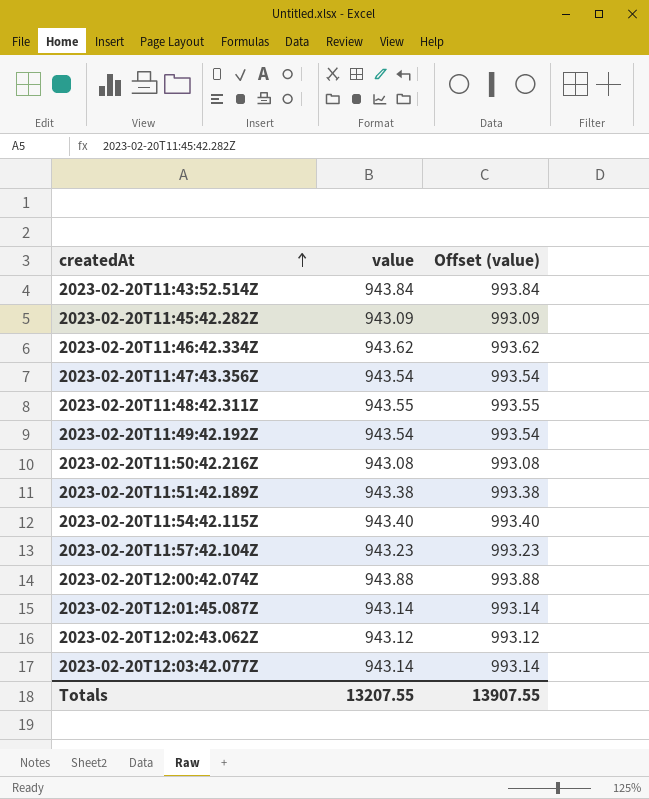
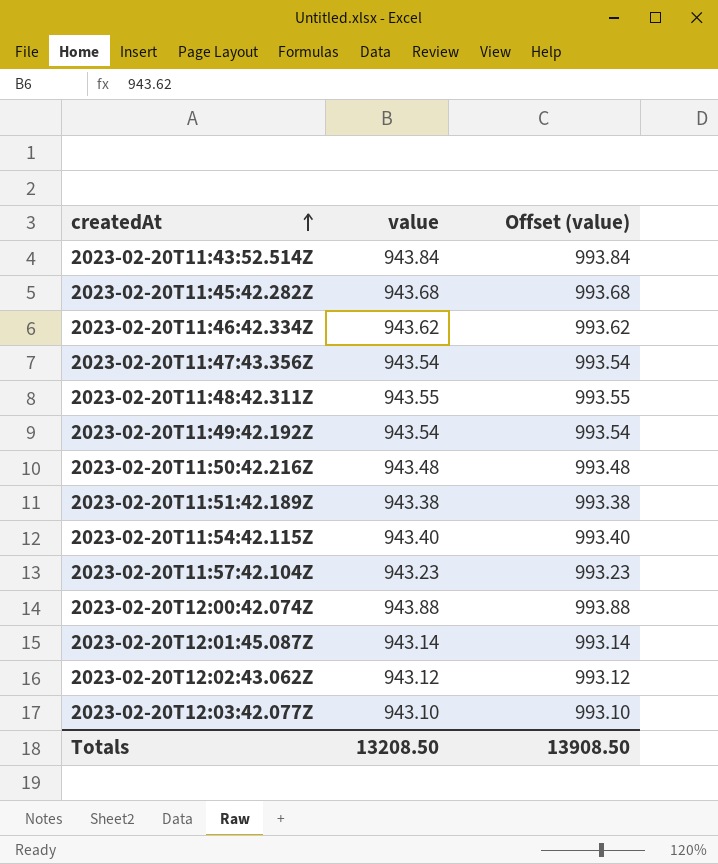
2023-02-20T11:45:42.282Z | value: 943.09 -> 943.68
2023-02-20T11:45:42.282Z | Offset (value): 993.09 -> 993.68
2023-02-20T11:50:42.216Z | value: 943.08 -> 943.48
2023-02-20T11:50:42.216Z | Offset (value): 993.08 -> 993.48
2023-02-20T12:03:42.077Z | value: 943.14 -> 943.10
2023-02-20T12:03:42.077Z | Offset (value): 993.14 -> 993.10
Totals | value: 13207.55 -> 13208.50
Totals | Offset (value): 13907.55 -> 13908.50

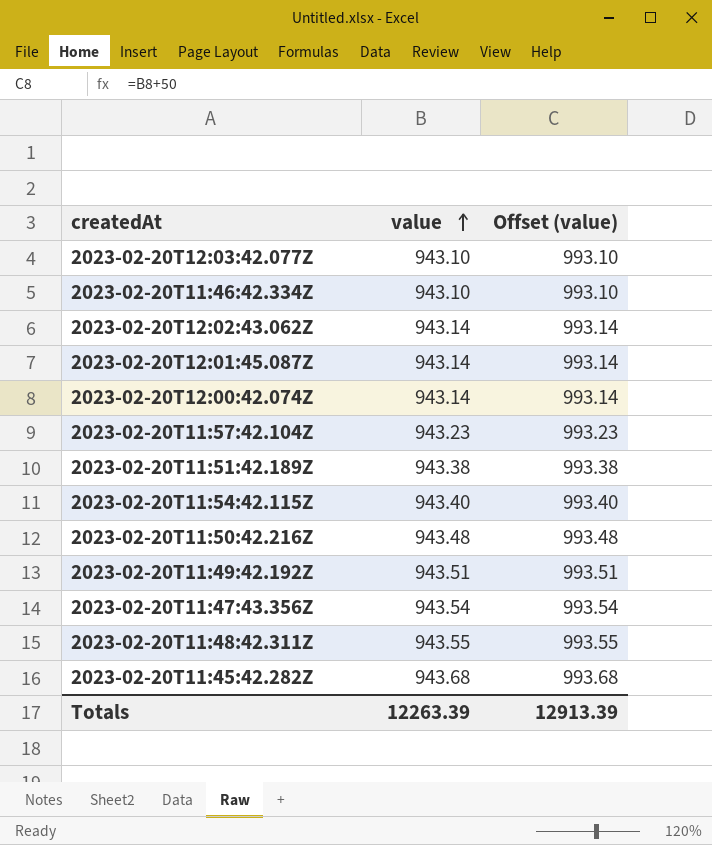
row order: createdAt ascending -> value ascending
row 2023-02-20T11:43:52.514Z: 943.84 | 993.84 -> none
2023-02-20T11:46:42.334Z | value: 943.62 -> 943.10
2023-02-20T11:46:42.334Z | Offset (value): 993.62 -> 993.10
2023-02-20T12:02:43.062Z | value: 943.12 -> 943.14
2023-02-20T12:02:43.062Z | Offset (value): 993.12 -> 993.14
2023-02-20T12:00:42.074Z | value: 943.88 -> 943.14
2023-02-20T12:00:42.074Z | Offset (value): 993.88 -> 993.14
2023-02-20T11:49:42.192Z | value: 943.54 -> 943.51
2023-02-20T11:49:42.192Z | Offset (value): 993.54 -> 993.51
Totals | value: 13208.50 -> 12263.39
Totals | Offset (value): 13908.50 -> 12913.39

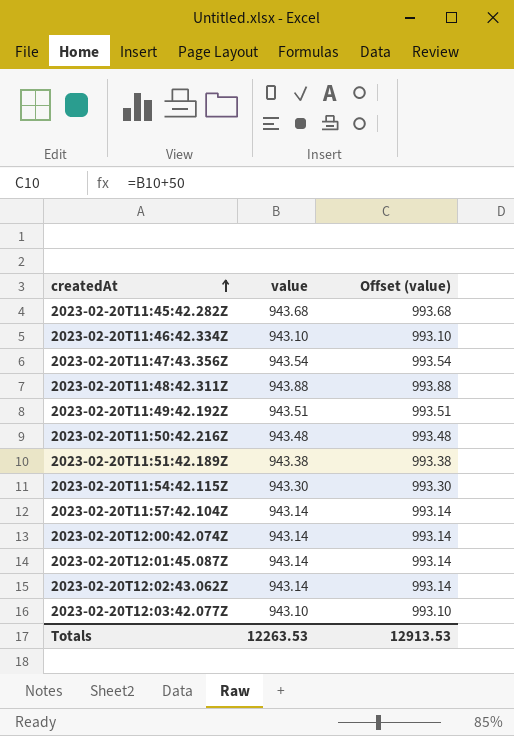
row order: value ascending -> createdAt ascending
2023-02-20T11:48:42.311Z | value: 943.55 -> 943.88
2023-02-20T11:48:42.311Z | Offset (value): 993.55 -> 993.88
2023-02-20T11:54:42.115Z | value: 943.40 -> 943.30
2023-02-20T11:54:42.115Z | Offset (value): 993.40 -> 993.30
2023-02-20T11:57:42.104Z | value: 943.23 -> 943.14
2023-02-20T11:57:42.104Z | Offset (value): 993.23 -> 993.14
Totals | value: 12263.39 -> 12263.53
Totals | Offset (value): 12913.39 -> 12913.53

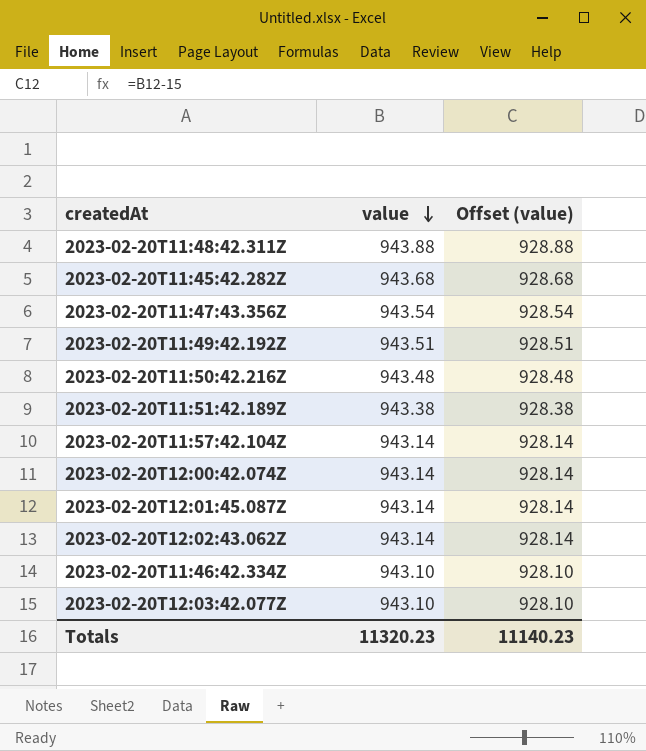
row order: createdAt ascending -> value descending
column Offset (value) | formula: [value] + 50 -> [value] - 15
row 2023-02-20T11:54:42.115Z: 943.30 | 993.30 -> none
Totals | value: 12263.53 -> 11320.23
Totals | Offset (value): 12913.53 -> 11140.23

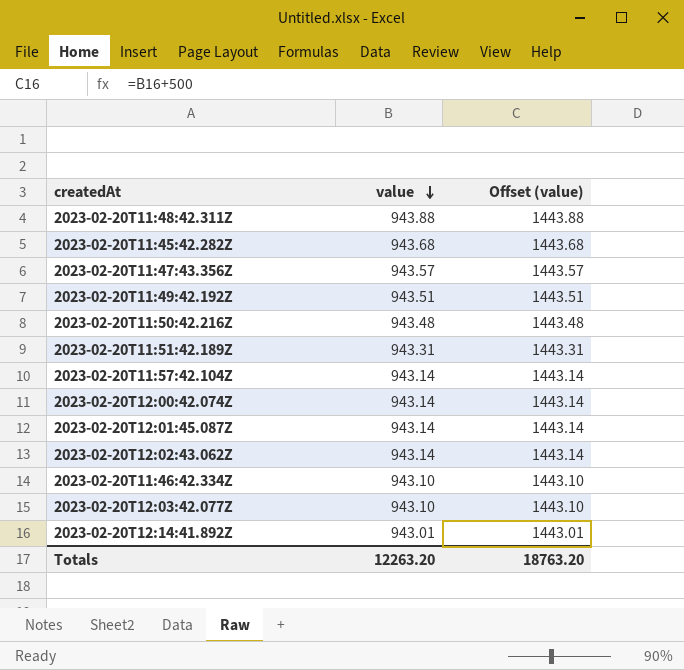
column Offset (value) | formula: [value] - 15 -> [value] + 500
2023-02-20T11:47:43.356Z | value: 943.54 -> 943.57
2023-02-20T11:51:42.189Z | value: 943.38 -> 943.31
row 2023-02-20T12:14:41.892Z: none -> 943.01 | 1443.01
Totals | value: 11320.23 -> 12263.20
Totals | Offset (value): 11140.23 -> 18763.20

